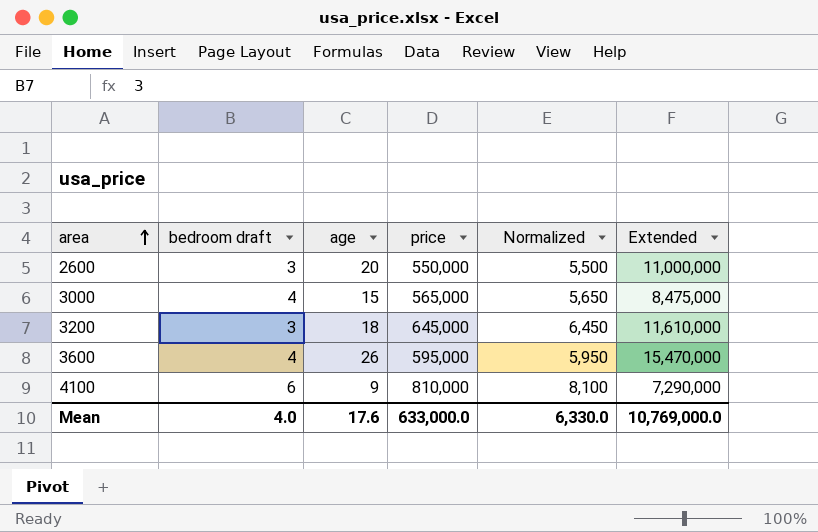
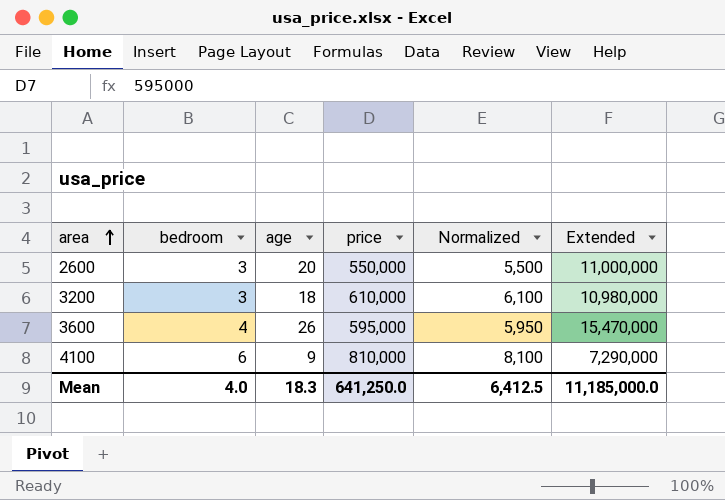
column name: bedroom draft -> bedroom
row 3000: 4 | 15 | 565,000 | 5,650 | 8,475,000 -> none
3200 | price: 645,000 -> 610,000
3200 | Normalized: 6,450 -> 6,100
3200 | Extended: 11,610,000 -> 10,980,000
Mean | age: 17.6 -> 18.3
Mean | price: 633,000.0 -> 641,250.0
Mean | Normalized: 6,330.0 -> 6,412.5
Mean | Extended: 10,769,000.0 -> 11,185,000.0

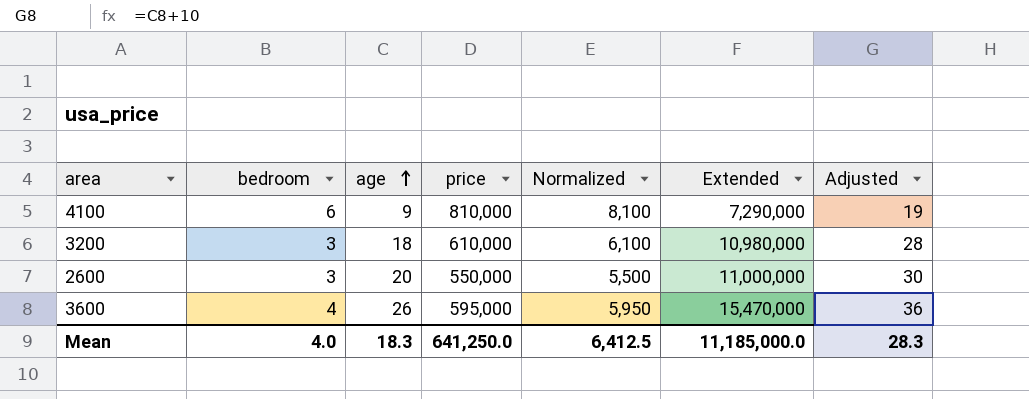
row order: area ascending -> age ascending
column Adjusted | formula: none -> [age] + 10

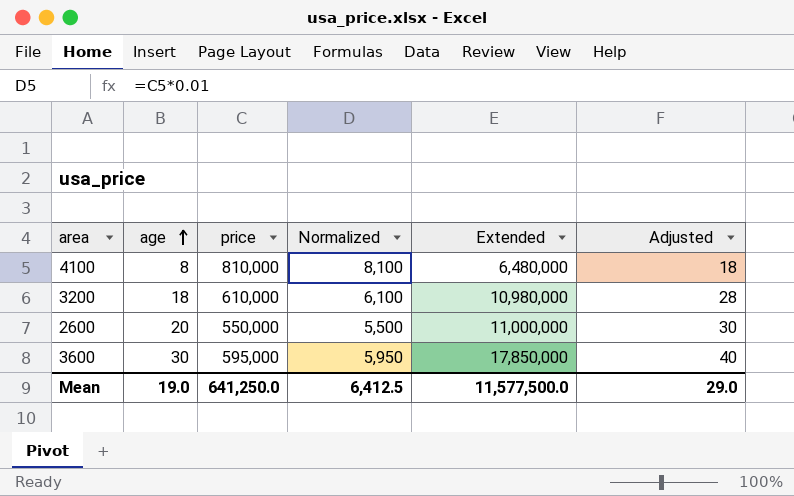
column bedroom | position: 2 -> none
4100 | age: 9 -> 8
4100 | Extended: 7,290,000 -> 6,480,000
4100 | Adjusted: 19 -> 18
3600 | age: 26 -> 30
3600 | Extended: 15,470,000 -> 17,850,000
3600 | Adjusted: 36 -> 40
Mean | age: 18.3 -> 19.0
Mean | Extended: 11,185,000.0 -> 11,577,500.0
Mean | Adjusted: 28.3 -> 29.0

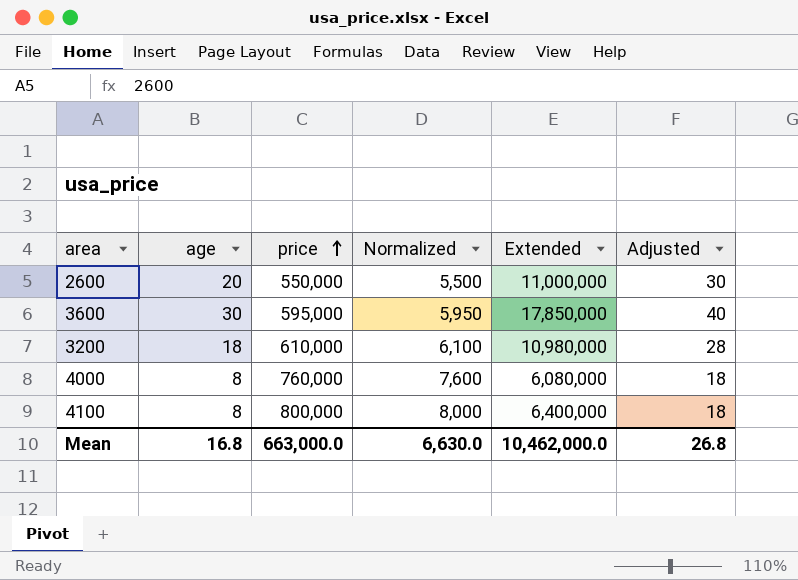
row order: age ascending -> price ascending
row 4000: none -> 8 | 760,000 | 7,600 | 6,080,000 | 18
4100 | price: 810,000 -> 800,000
4100 | Normalized: 8,100 -> 8,000
4100 | Extended: 6,480,000 -> 6,400,000
Mean | age: 19.0 -> 16.8
Mean | price: 641,250.0 -> 663,000.0
Mean | Normalized: 6,412.5 -> 6,630.0
Mean | Extended: 11,577,500.0 -> 10,462,000.0
Mean | Adjusted: 29.0 -> 26.8

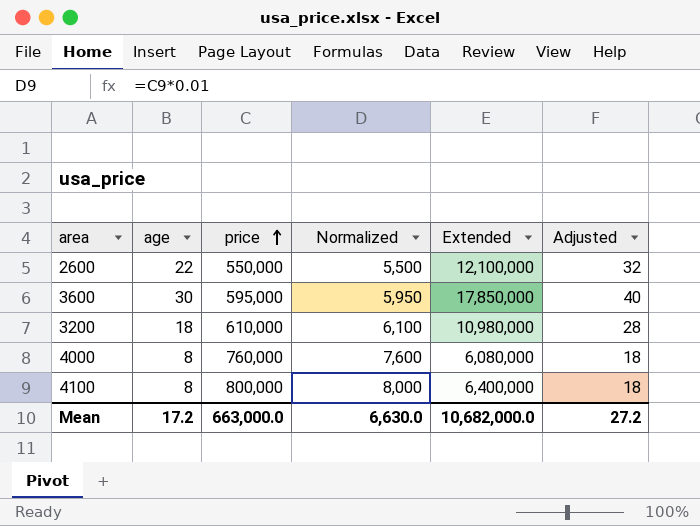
2600 | age: 20 -> 22
2600 | Extended: 11,000,000 -> 12,100,000
2600 | Adjusted: 30 -> 32
Mean | age: 16.8 -> 17.2
Mean | Extended: 10,462,000.0 -> 10,682,000.0
Mean | Adjusted: 26.8 -> 27.2

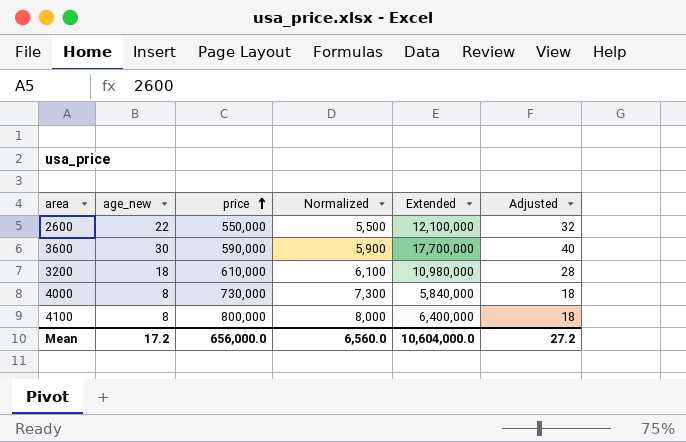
column name: age -> age_new
3600 | price: 595,000 -> 590,000
3600 | Normalized: 5,950 -> 5,900
3600 | Extended: 17,850,000 -> 17,700,000
4000 | price: 760,000 -> 730,000
4000 | Normalized: 7,600 -> 7,300
4000 | Extended: 6,080,000 -> 5,840,000
Mean | price: 663,000.0 -> 656,000.0
Mean | Normalized: 6,630.0 -> 6,560.0
Mean | Extended: 10,682,000.0 -> 10,604,000.0

